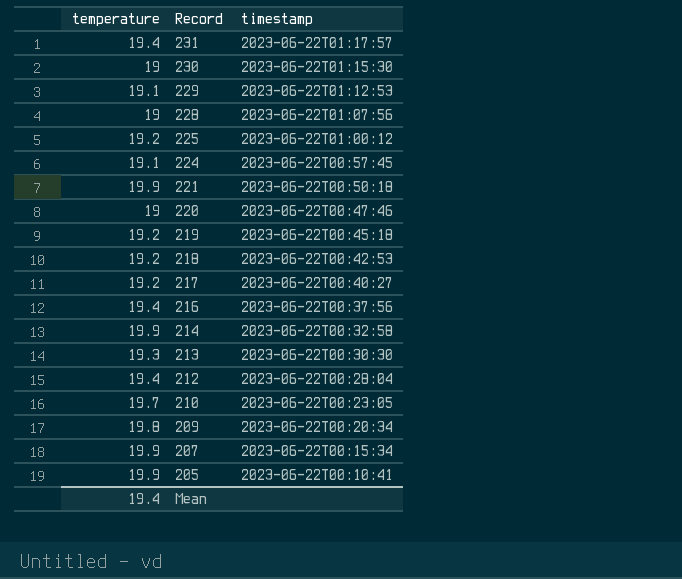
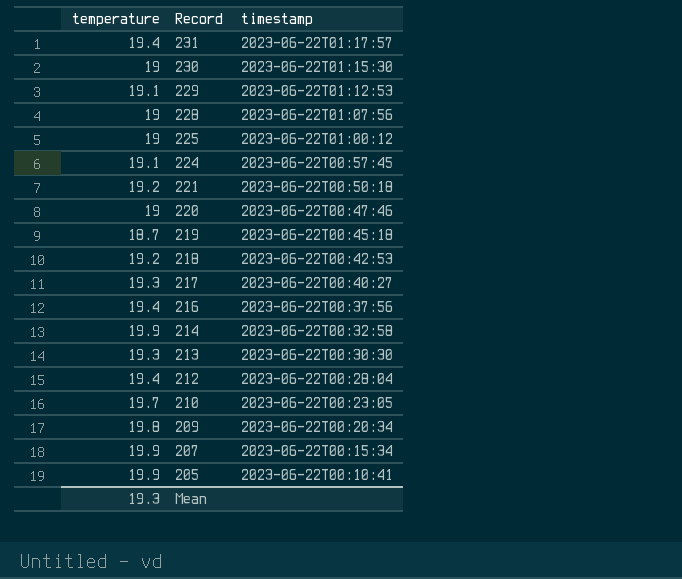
225 | temperature: 19.2 -> 19
221 | temperature: 19.9 -> 19.2
219 | temperature: 19.2 -> 18.7
217 | temperature: 19.2 -> 19.3
Mean | temperature: 19.4 -> 19.3

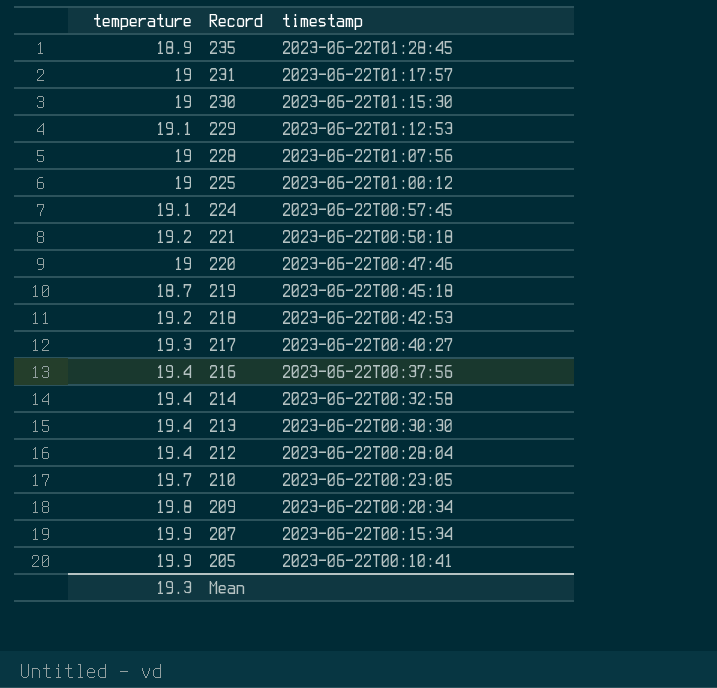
row 235: none -> 18.9 | 2023-06-22T01:28:45
231 | temperature: 19.4 -> 19
214 | temperature: 19.9 -> 19.4
213 | temperature: 19.3 -> 19.4

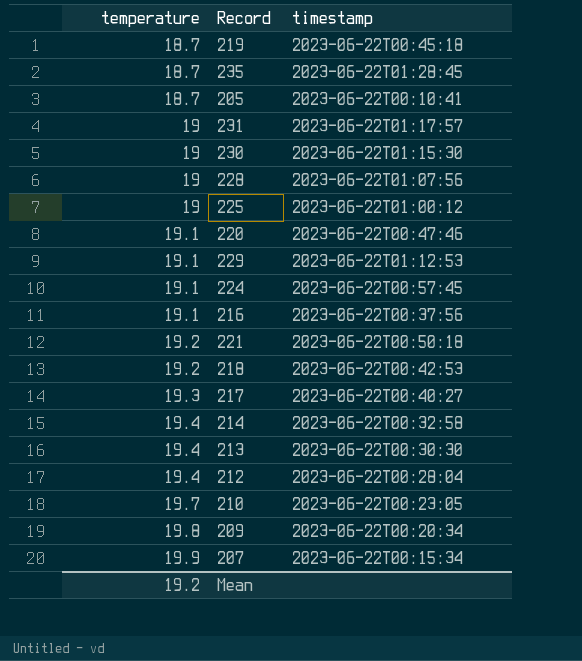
row order: Record descending -> temperature ascending
235 | temperature: 18.9 -> 18.7
205 | temperature: 19.9 -> 18.7
220 | temperature: 19 -> 19.1
216 | temperature: 19.4 -> 19.1
Mean | temperature: 19.3 -> 19.2

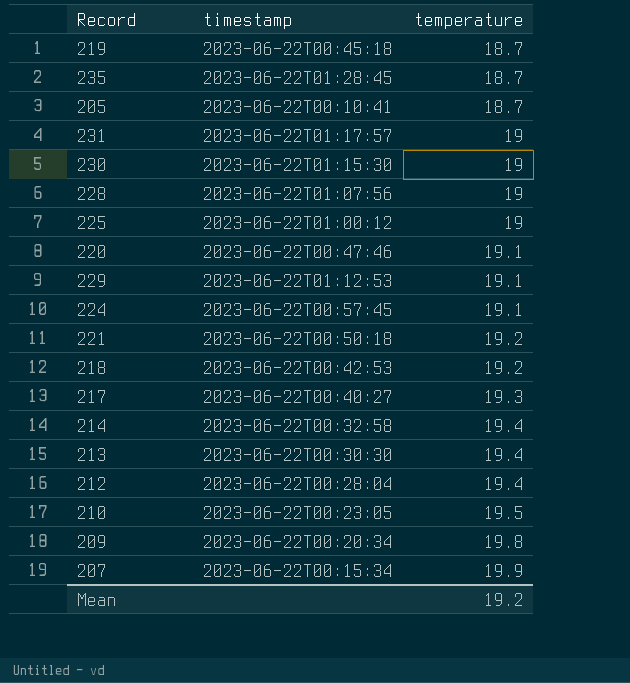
column temperature | position: 1 -> 3
row 216: 19.1 | 2023-06-22T00:37:56 -> none
210 | temperature: 19.7 -> 19.5

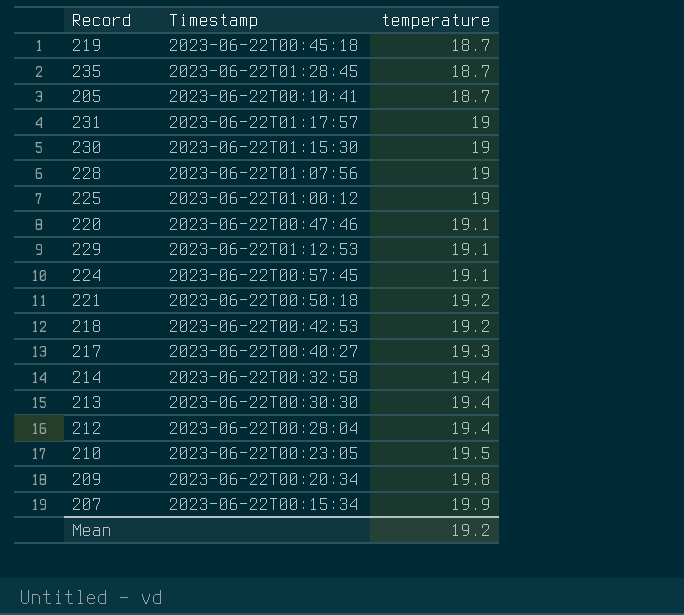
column name: timestamp -> Timestamp

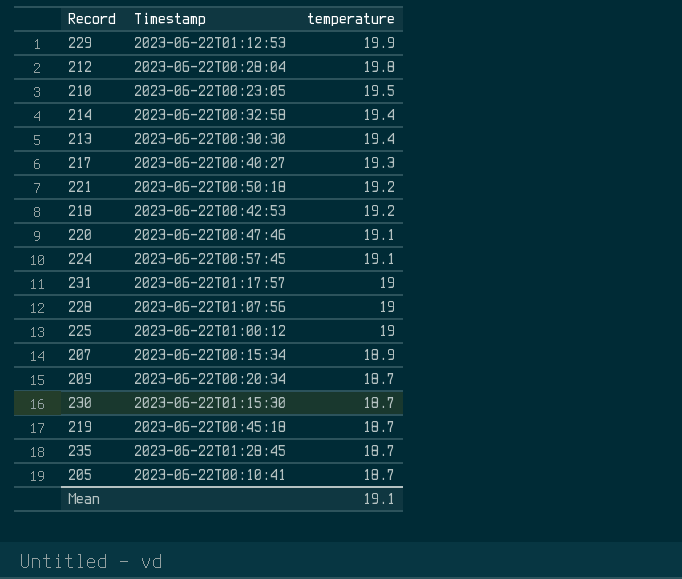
row order: temperature ascending -> temperature descending
229 | temperature: 19.1 -> 19.9
212 | temperature: 19.4 -> 19.8
207 | temperature: 19.9 -> 18.9
209 | temperature: 19.8 -> 18.7
230 | temperature: 19 -> 18.7
Mean | temperature: 19.2 -> 19.1

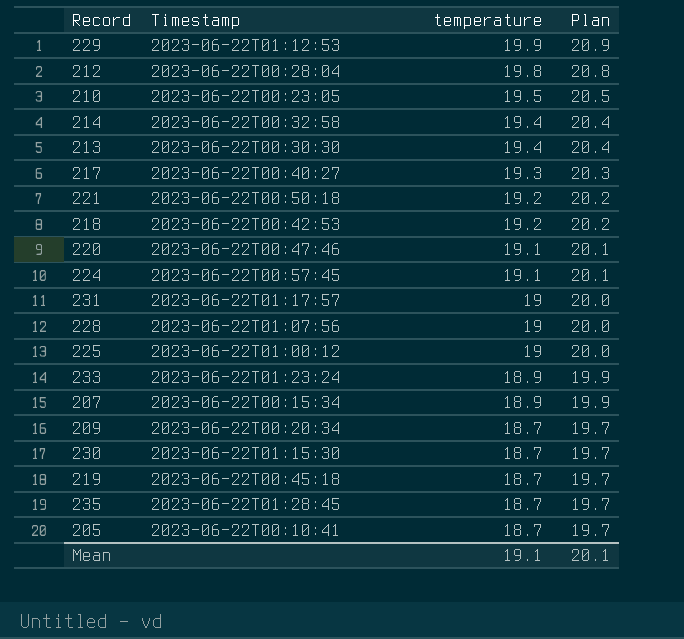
column Plan | formula: none -> [temperature] + 1
row 233: none -> 2023-06-22T01:23:24 | 18.9 | 19.9

